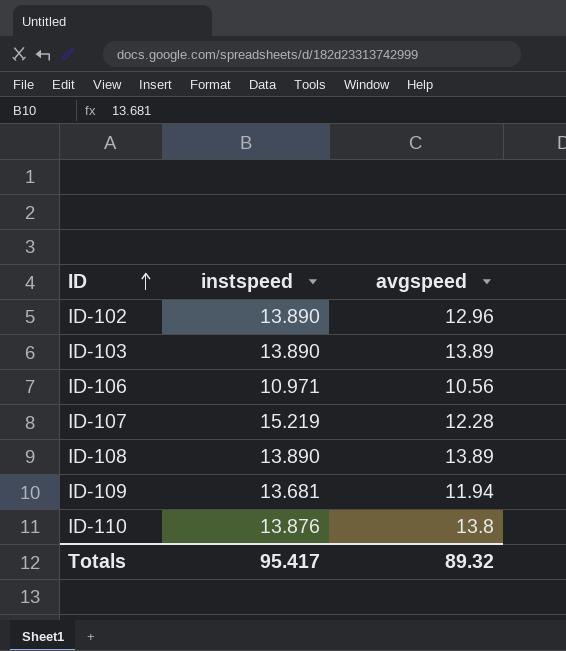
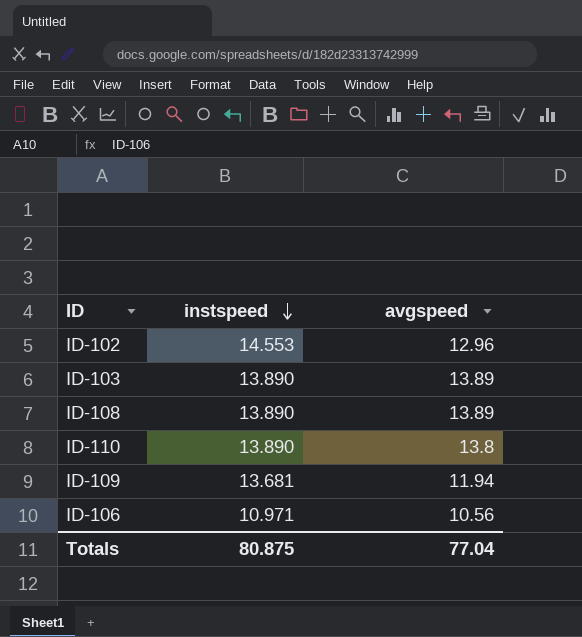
row order: ID ascending -> instspeed descending
row ID-107: 15.219 | 12.28 -> none
ID-102 | instspeed: 13.890 -> 14.553
ID-110 | instspeed: 13.876 -> 13.890
Totals | instspeed: 95.417 -> 80.875
Totals | avgspeed: 89.32 -> 77.04

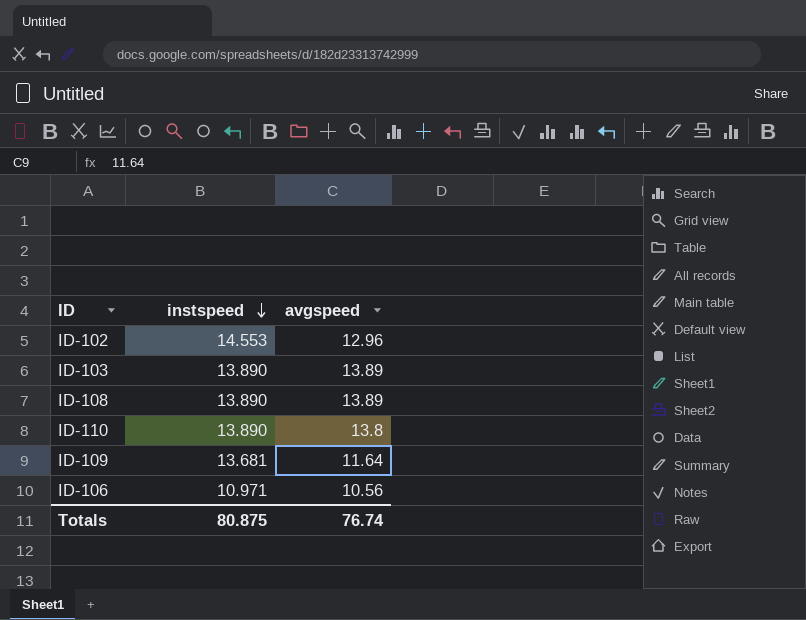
ID-109 | avgspeed: 11.94 -> 11.64
Totals | avgspeed: 77.04 -> 76.74

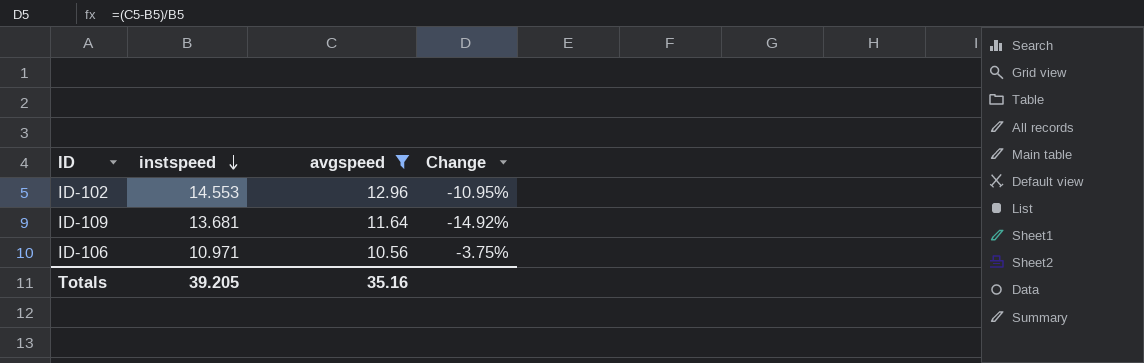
filter: none -> avgspeed <= 12.96
column Change | formula: none -> ([avgspeed] - [instspeed]) / [instspeed]
Totals | instspeed: 80.875 -> 39.205
Totals | avgspeed: 76.74 -> 35.16

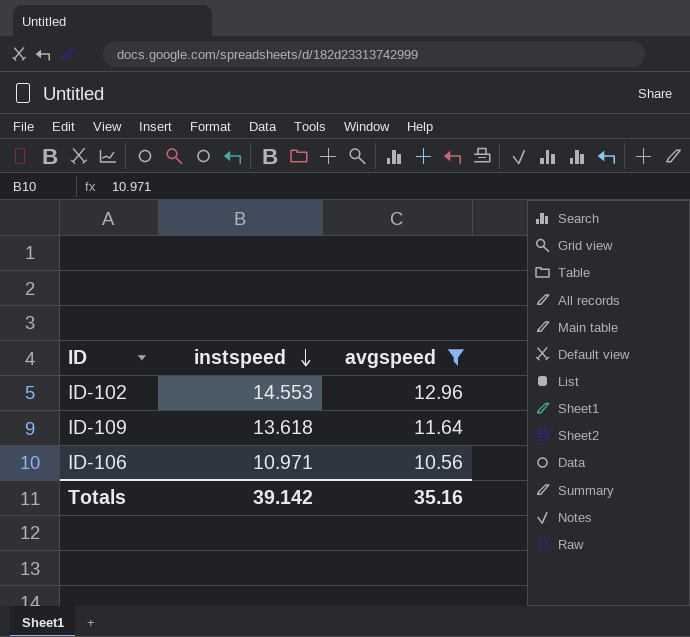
column Change | formula: ([avgspeed] - [instspeed]) / [instspeed] -> none
ID-109 | instspeed: 13.681 -> 13.618
Totals | instspeed: 39.205 -> 39.142

